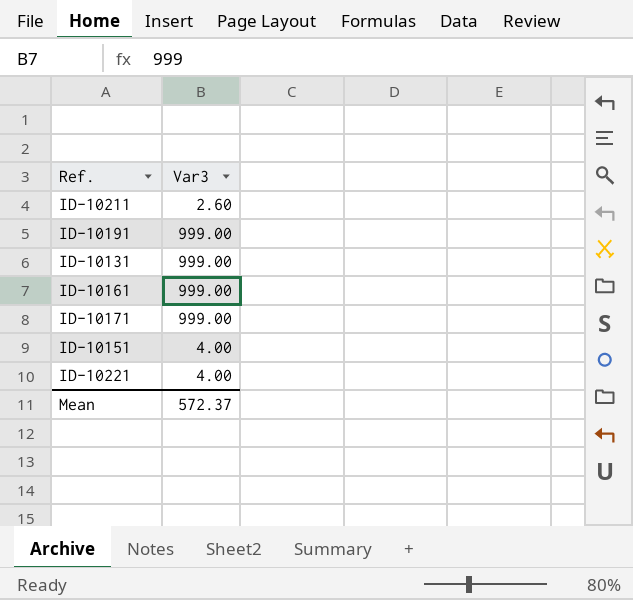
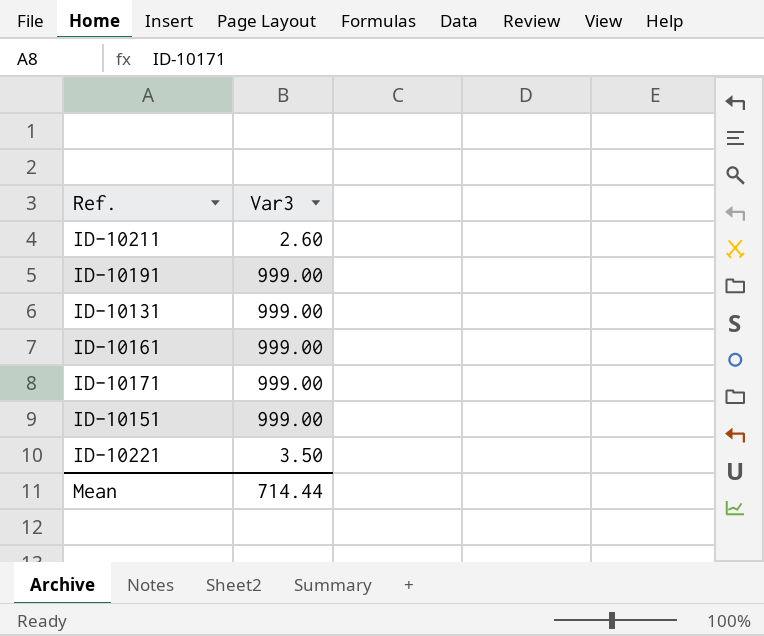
ID-10151 | Var3: 4.00 -> 999.00
ID-10221 | Var3: 4.00 -> 3.50
Mean | Var3: 572.37 -> 714.44

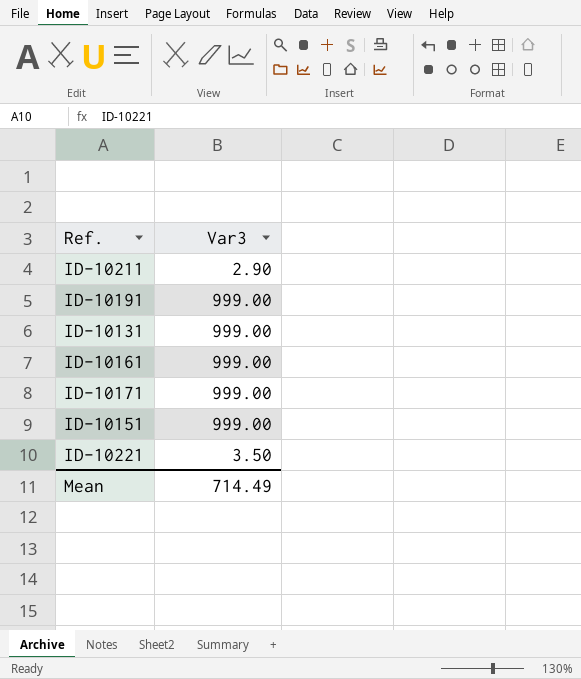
ID-10211 | Var3: 2.60 -> 2.90
Mean | Var3: 714.44 -> 714.49

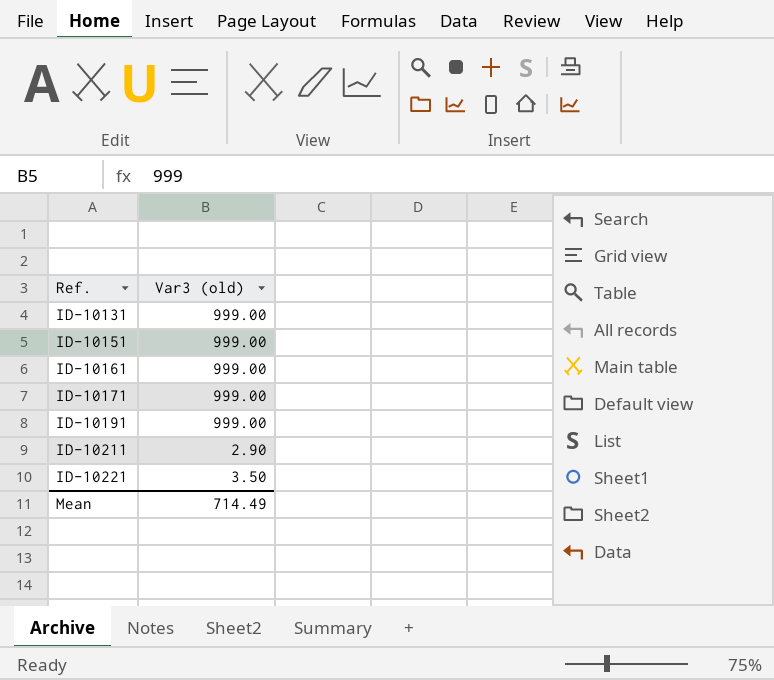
row order: none -> Ref. ascending
column name: Var3 -> Var3 (old)

